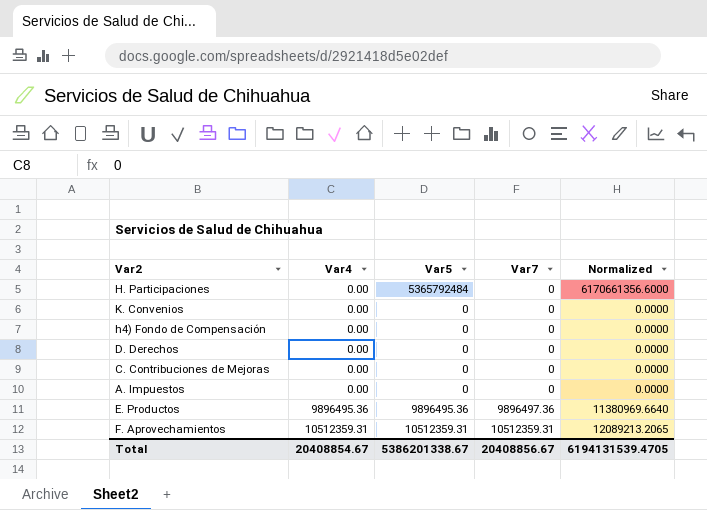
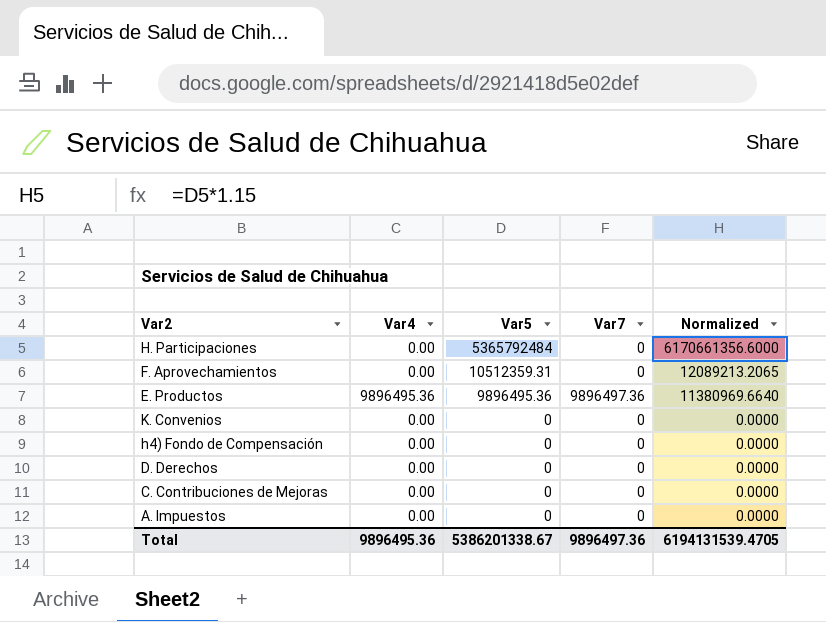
row order: Var4 ascending -> Var5 descending
F. Aprovechamientos | Var4: 10512359.31 -> 0.00
F. Aprovechamientos | Var7: 10512359.31 -> 0
Total | Var4: 20408854.67 -> 9896495.36
Total | Var7: 20408856.67 -> 9896497.36

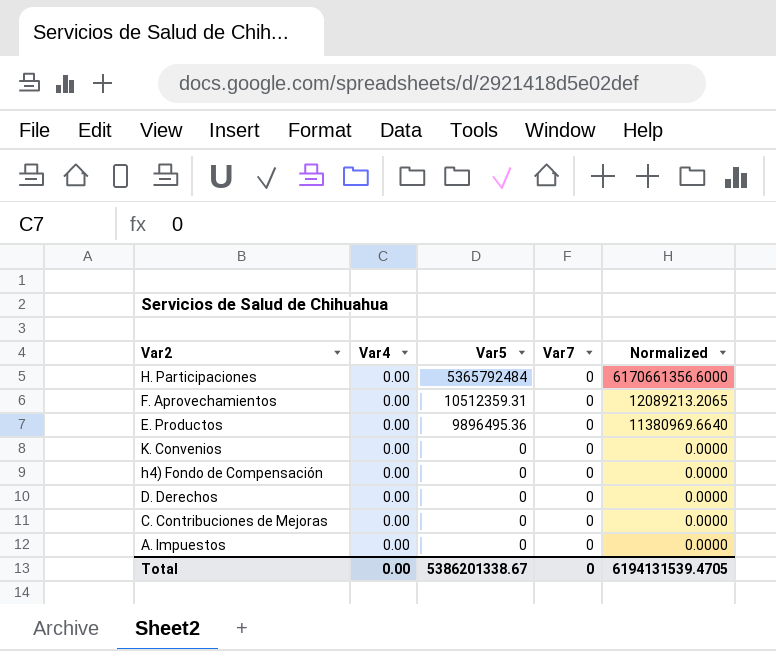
E. Productos | Var4: 9896495.36 -> 0.00
E. Productos | Var7: 9896497.36 -> 0
Total | Var4: 9896495.36 -> 0.00
Total | Var7: 9896497.36 -> 0

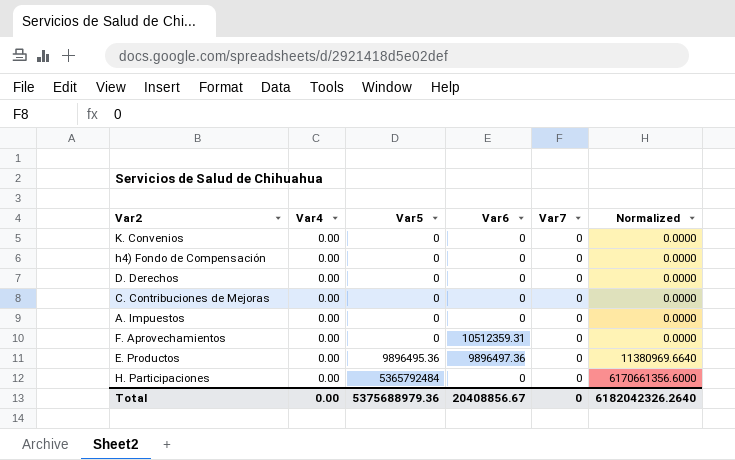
row order: Var5 descending -> Var5 ascending
column Var6 | position: none -> 4
F. Aprovechamientos | Var5: 10512359.31 -> 0
F. Aprovechamientos | Normalized: 12089213.2065 -> 0.0000
Total | Var5: 5386201338.67 -> 5375688979.36
Total | Normalized: 6194131539.4705 -> 6182042326.2640

